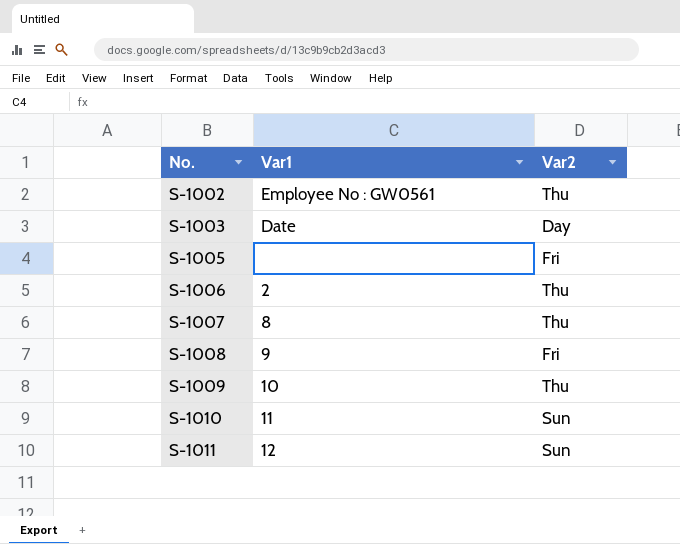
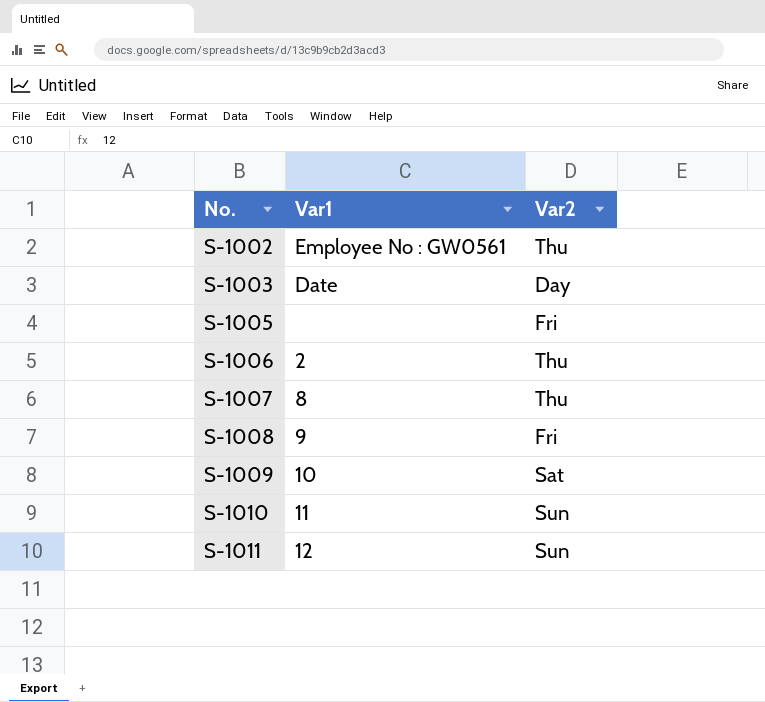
S-1009 | Var2: Thu -> Sat

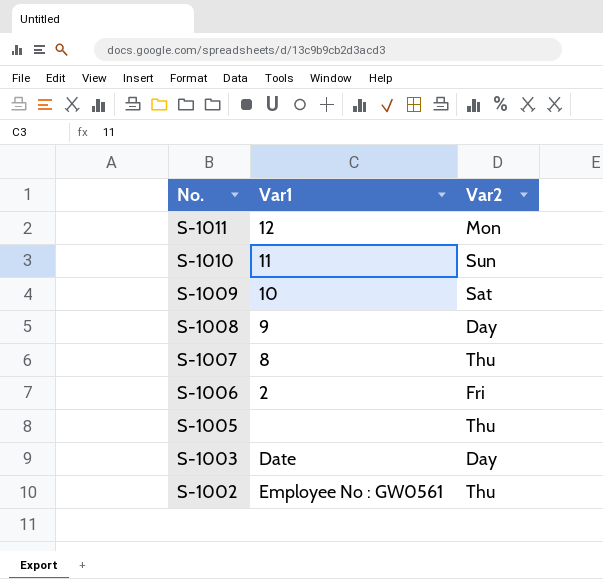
row order: No. ascending -> No. descending
S-1011 | Var2: Sun -> Mon
S-1008 | Var2: Fri -> Day
S-1006 | Var2: Thu -> Fri
S-1005 | Var2: Fri -> Thu

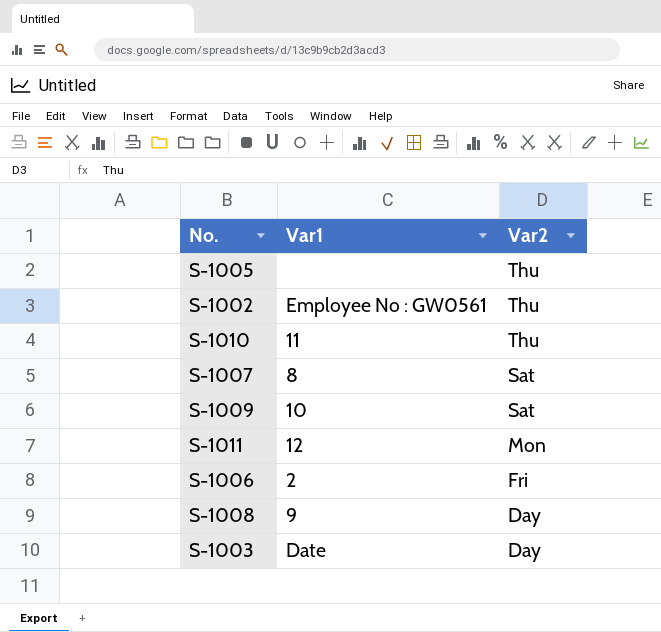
row order: No. descending -> Var2 descending
S-1010 | Var2: Sun -> Thu
S-1007 | Var2: Thu -> Sat

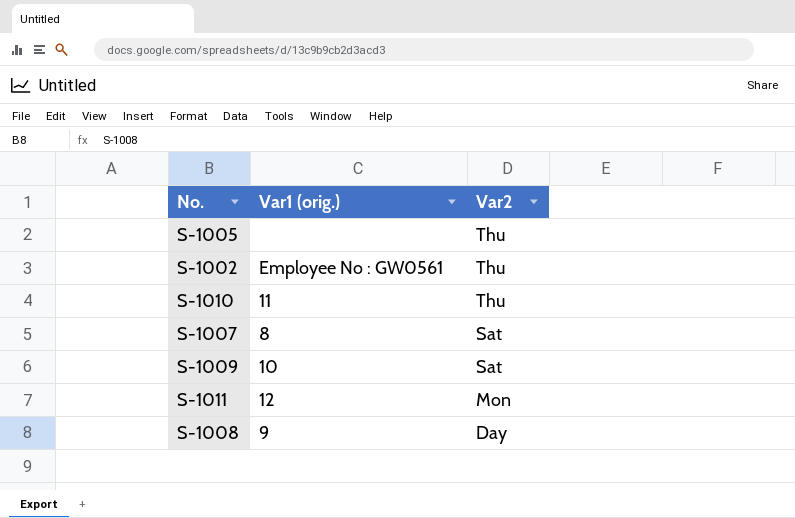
column name: Var1 -> Var1 (orig.)
row S-1006: 2 | Fri -> none
row S-1003: Date | Day -> none

